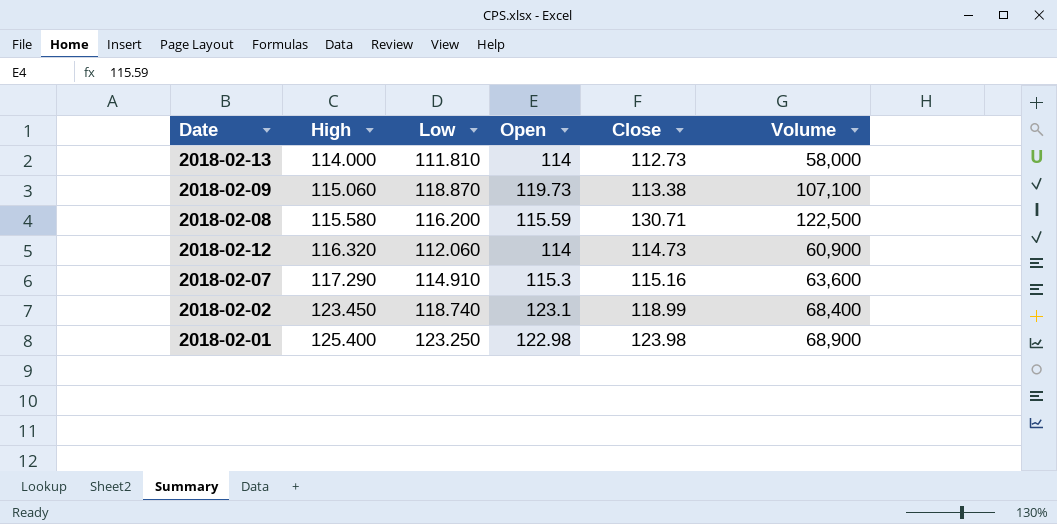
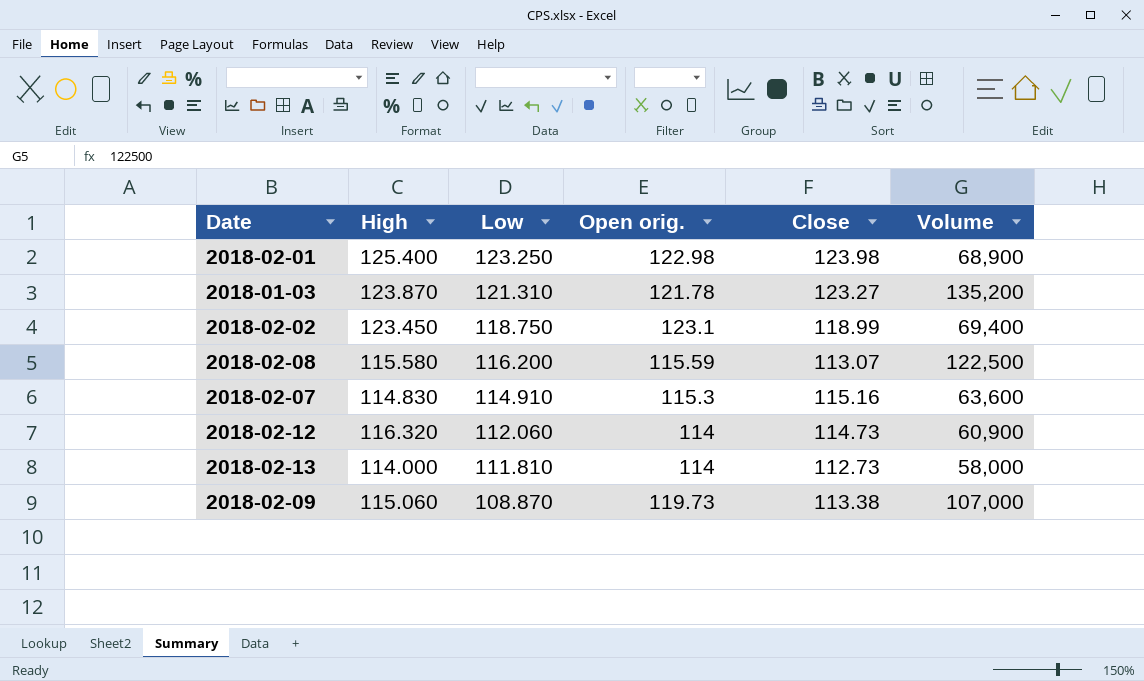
row order: High ascending -> Low descending
column name: Open -> Open orig.
row 2018-01-03: none -> 123.870 | 121.310 | 121.78 | 123.27 | 135,200
2018-02-02 | Low: 118.740 -> 118.750
2018-02-02 | Volume: 68,400 -> 69,400
2018-02-08 | Close: 130.71 -> 113.07
2018-02-07 | High: 117.290 -> 114.830
2018-02-09 | Low: 118.870 -> 108.870
2018-02-09 | Volume: 107,100 -> 107,000

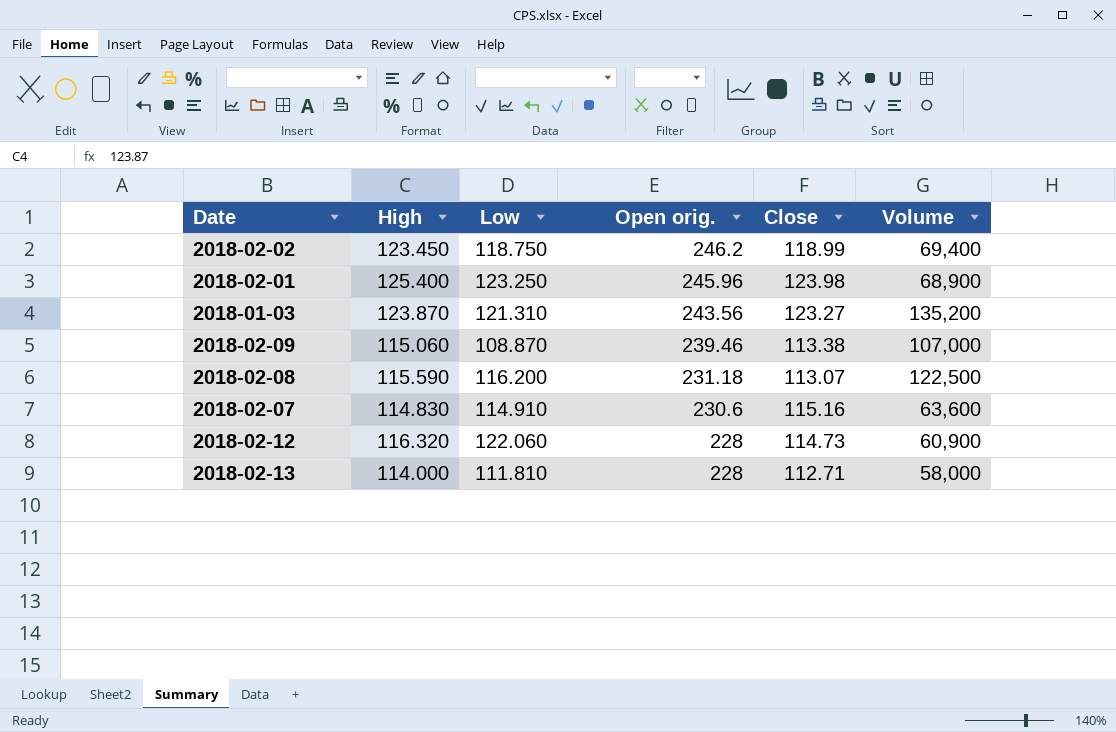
row order: Low descending -> Open orig. descending
2018-02-02 | Open orig.: 123.1 -> 246.2
2018-02-01 | Open orig.: 122.98 -> 245.96
2018-01-03 | Open orig.: 121.78 -> 243.56
2018-02-09 | Open orig.: 119.73 -> 239.46
2018-02-08 | High: 115.580 -> 115.590
2018-02-08 | Open orig.: 115.59 -> 231.18
2018-02-07 | Open orig.: 115.3 -> 230.6
2018-02-12 | Low: 112.060 -> 122.060
2018-02-12 | Open orig.: 114 -> 228
2018-02-13 | Open orig.: 114 -> 228
2018-02-13 | Close: 112.73 -> 112.71

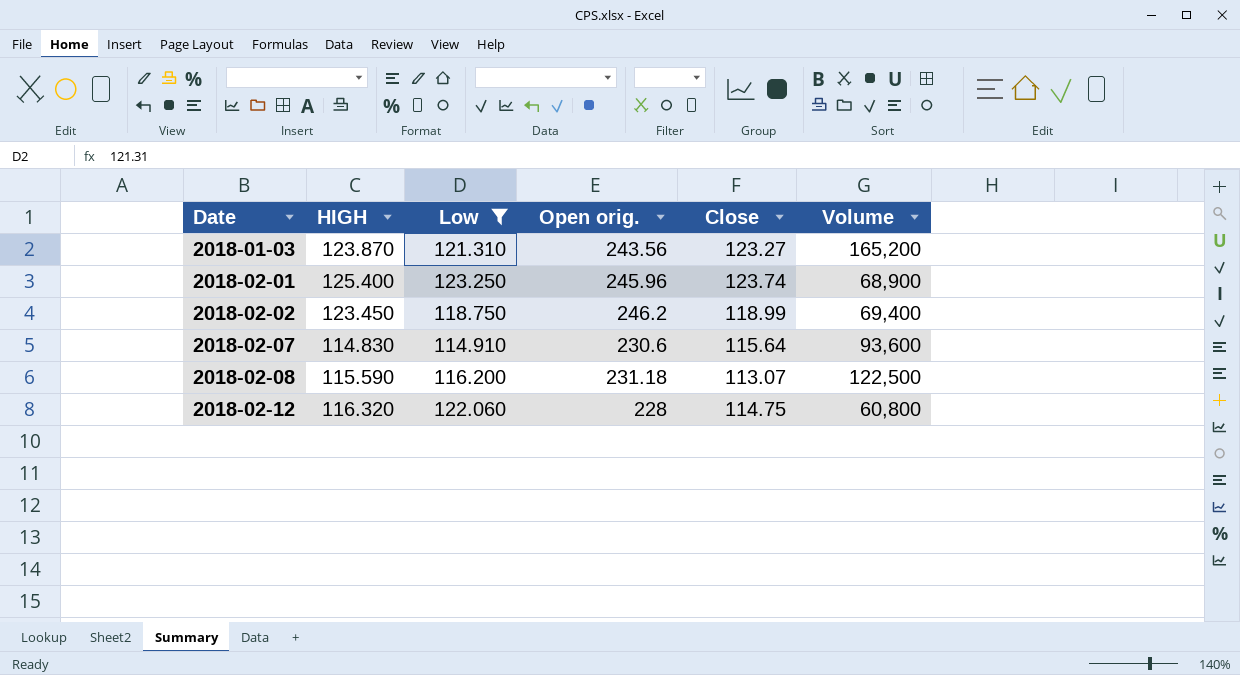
filter: none -> Low >= 114.910
row order: Open orig. descending -> Date ascending
column name: High -> HIGH
2018-01-03 | Volume: 135,200 -> 165,200
2018-02-01 | Close: 123.98 -> 123.74
2018-02-07 | Close: 115.16 -> 115.64
2018-02-07 | Volume: 63,600 -> 93,600
2018-02-12 | Close: 114.73 -> 114.75
2018-02-12 | Volume: 60,900 -> 60,800

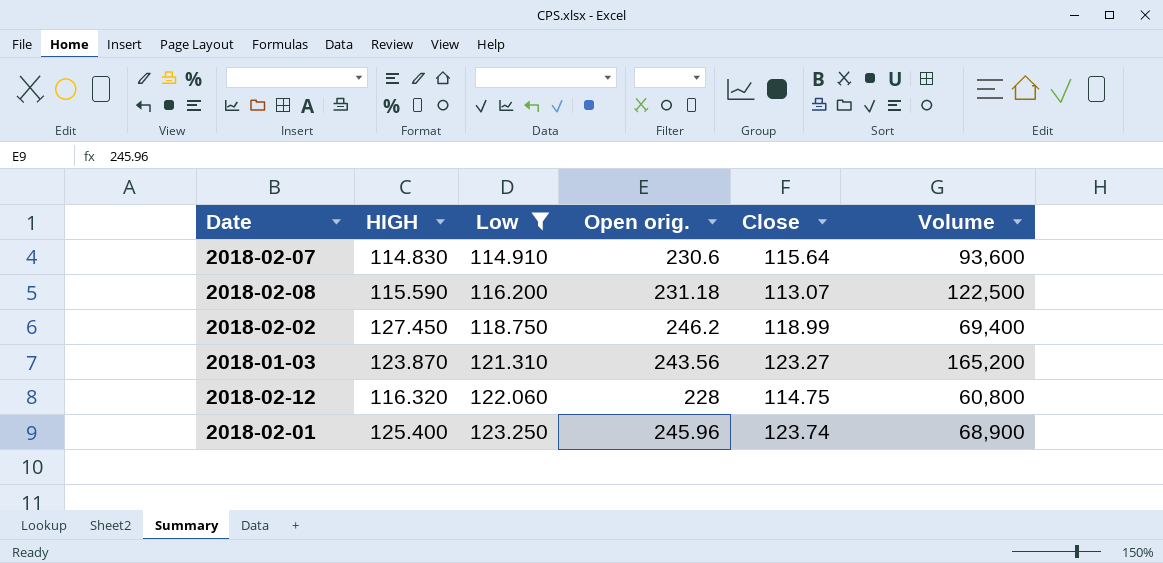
row order: Date ascending -> Low ascending
2018-02-02 | HIGH: 123.450 -> 127.450

